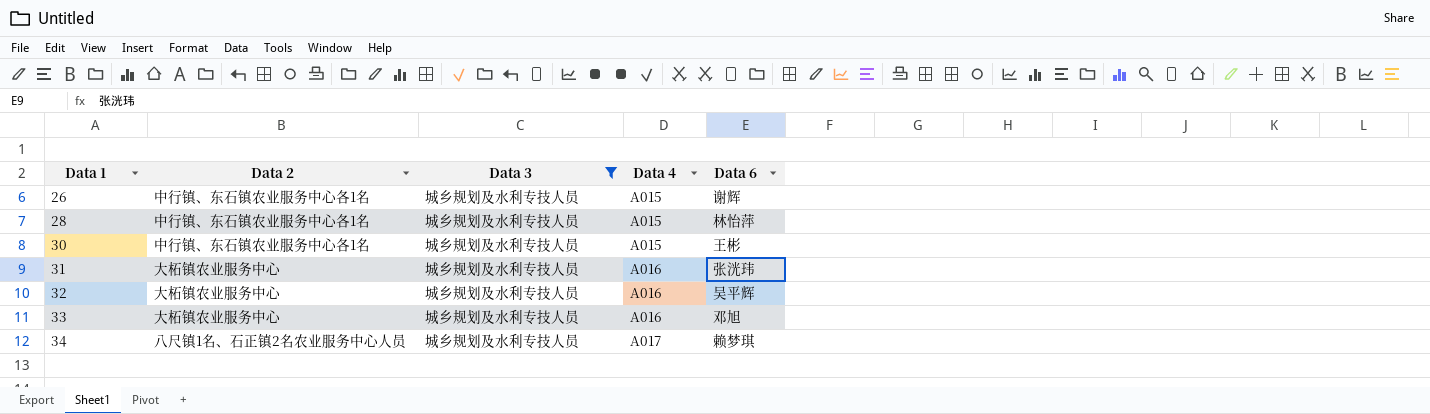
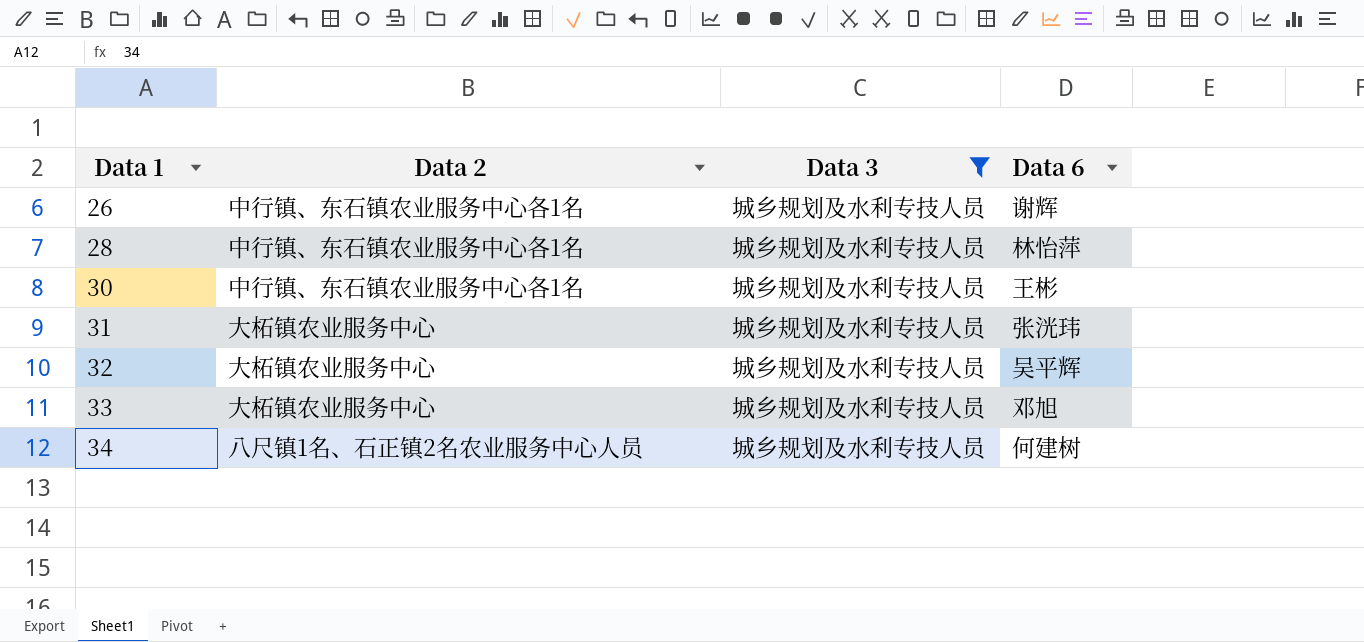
column Data 4 | position: 4 -> none
34 | Data 6: 赖梦琪 -> 何建树

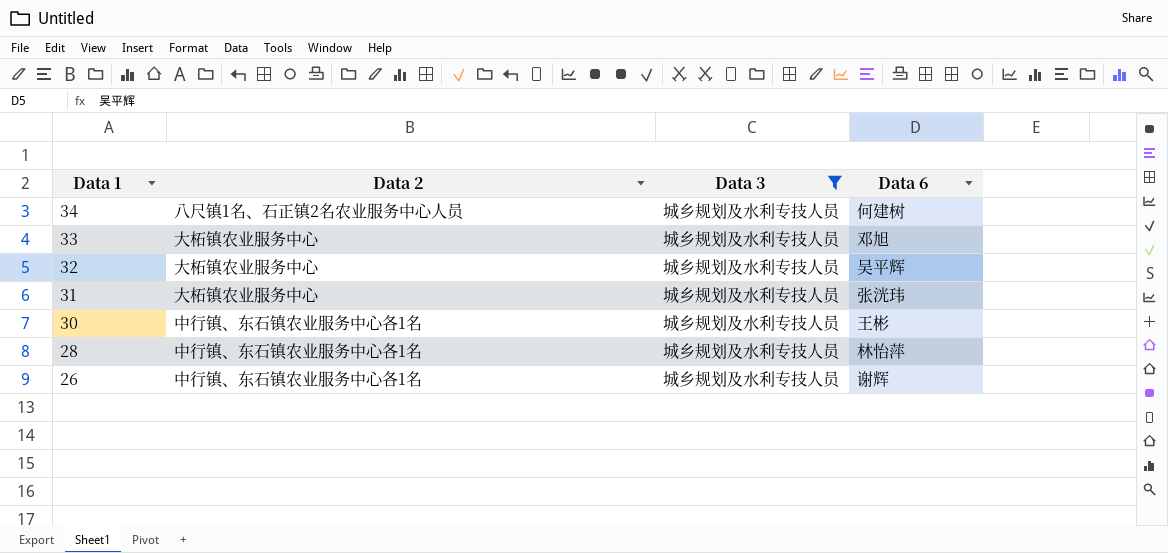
row order: Data 1 ascending -> Data 1 descending

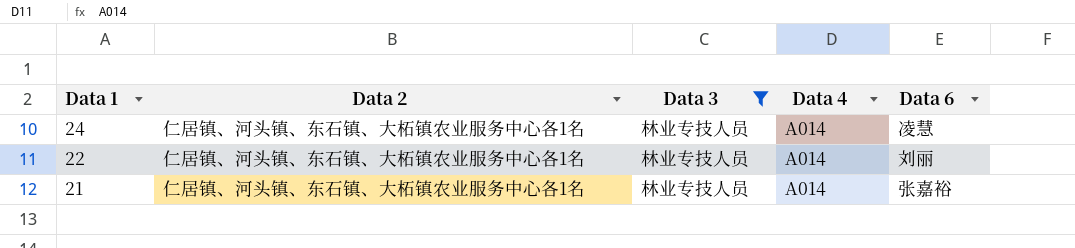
filter: Data 3 = 城乡规划及水利专技人员 -> Data 3 = 林业专技人员
column Data 4 | position: none -> 4

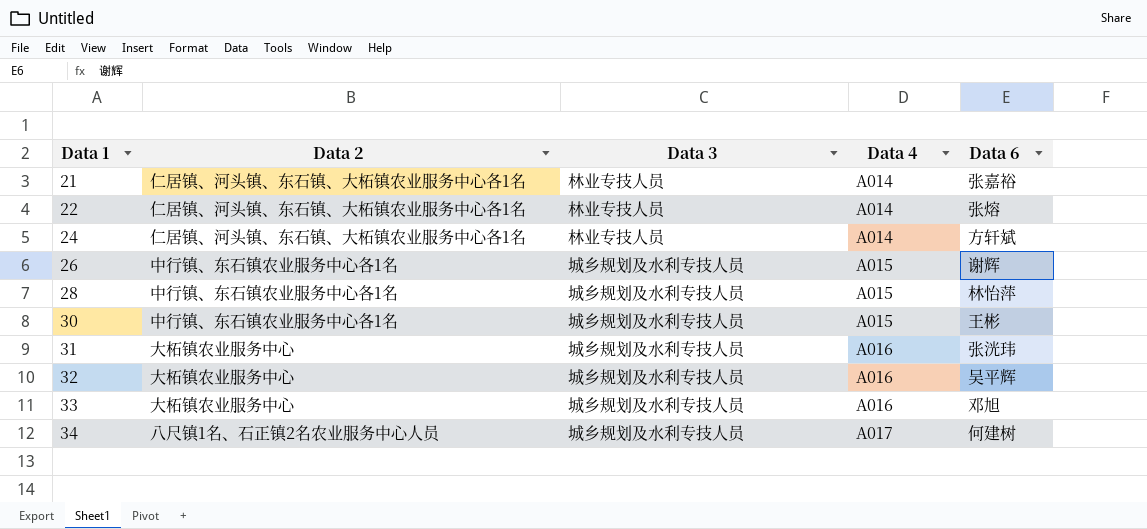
filter: Data 3 = 林业专技人员 -> none
row order: Data 1 descending -> Data 1 ascending
22 | Data 6: 刘丽 -> 张熔
24 | Data 6: 凌慧 -> 方轩斌

